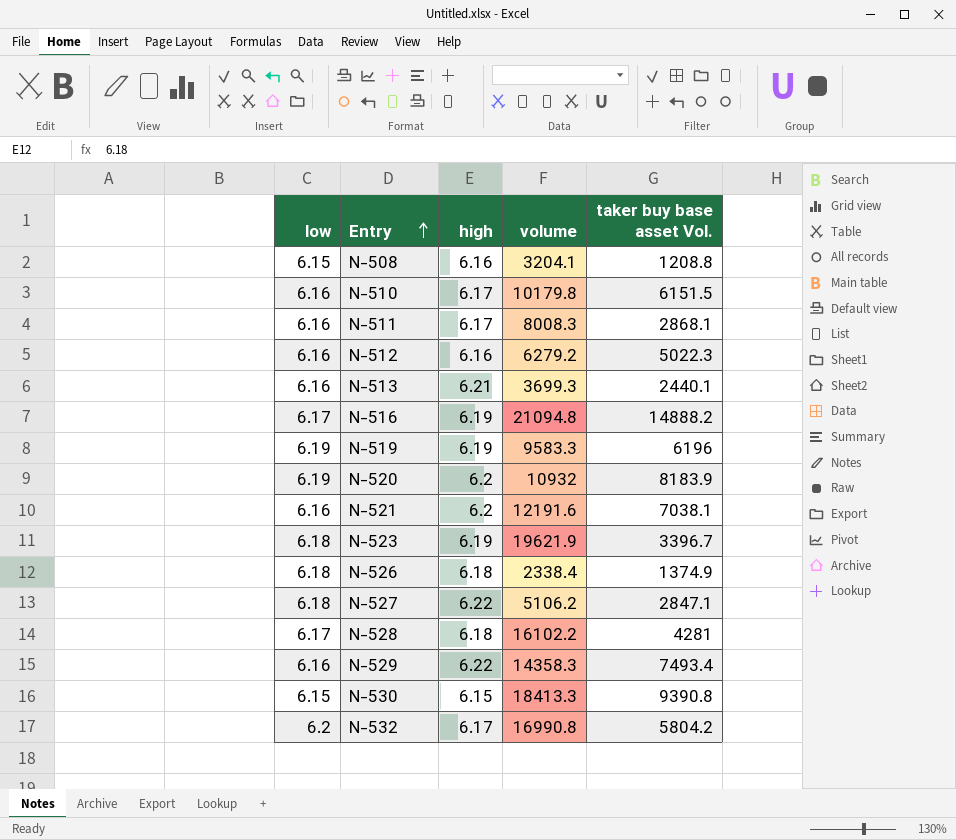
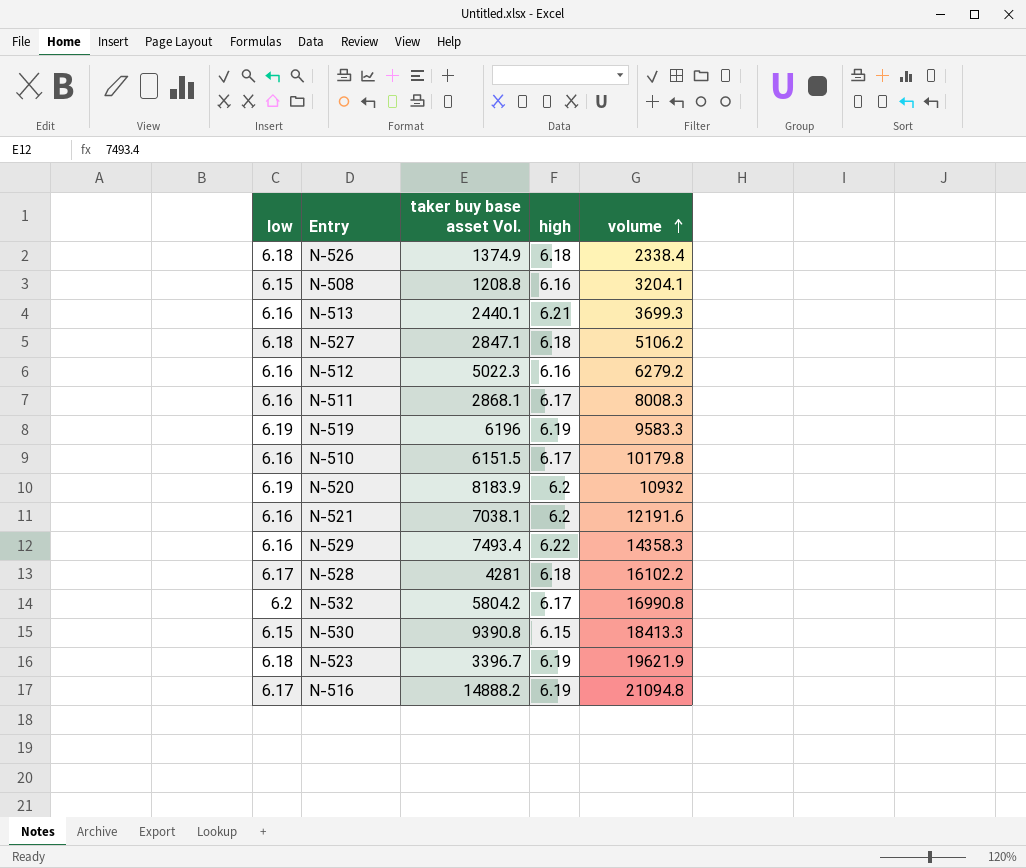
row order: Entry ascending -> volume ascending
column taker buy base asset Vol. | position: 5 -> 3
N-527 | high: 6.22 -> 6.18

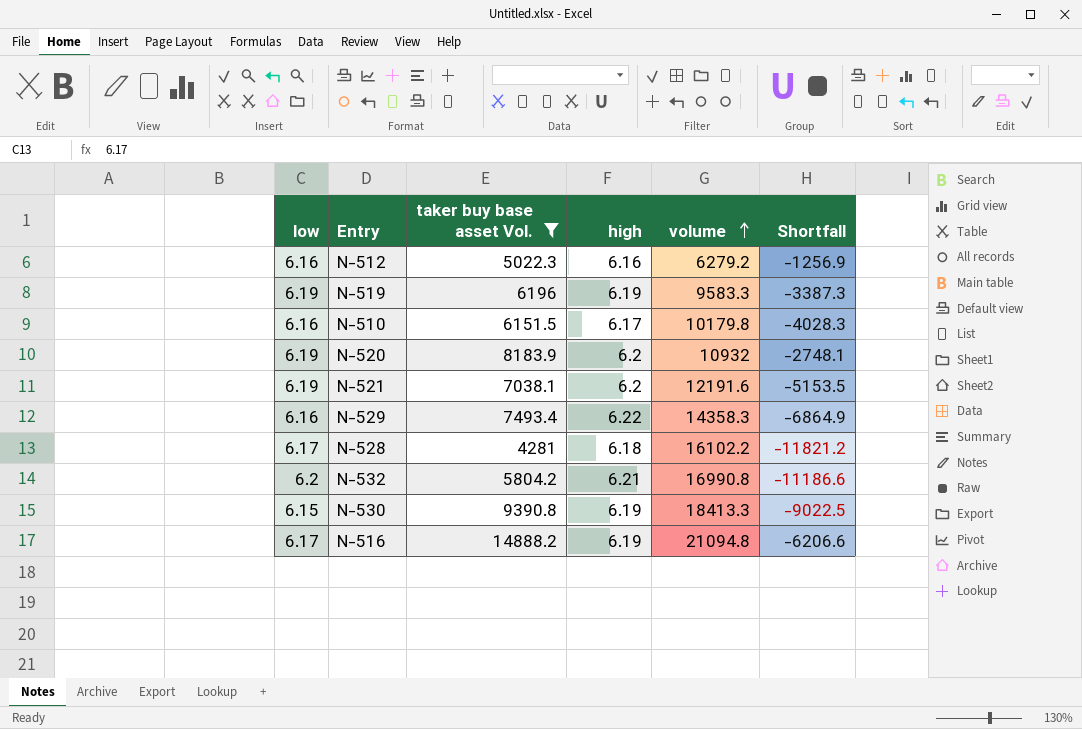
filter: none -> taker buy base asset Vol. >= 4281
column Shortfall | formula: none -> [taker buy base asset Vol.] - [volume]
N-521 | low: 6.16 -> 6.19
N-532 | high: 6.17 -> 6.21
N-530 | high: 6.15 -> 6.19

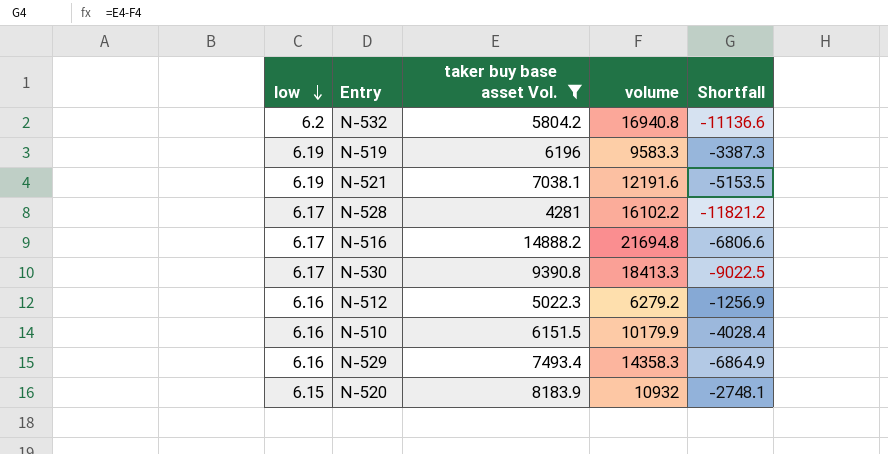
row order: volume ascending -> low descending
column high | position: 4 -> none
N-532 | volume: 16990.8 -> 16940.8
N-532 | Shortfall: -11186.6 -> -11136.6
N-516 | volume: 21094.8 -> 21694.8
N-516 | Shortfall: -6206.6 -> -6806.6
N-530 | low: 6.15 -> 6.17
N-510 | volume: 10179.8 -> 10179.9
N-510 | Shortfall: -4028.3 -> -4028.4
N-520 | low: 6.19 -> 6.15

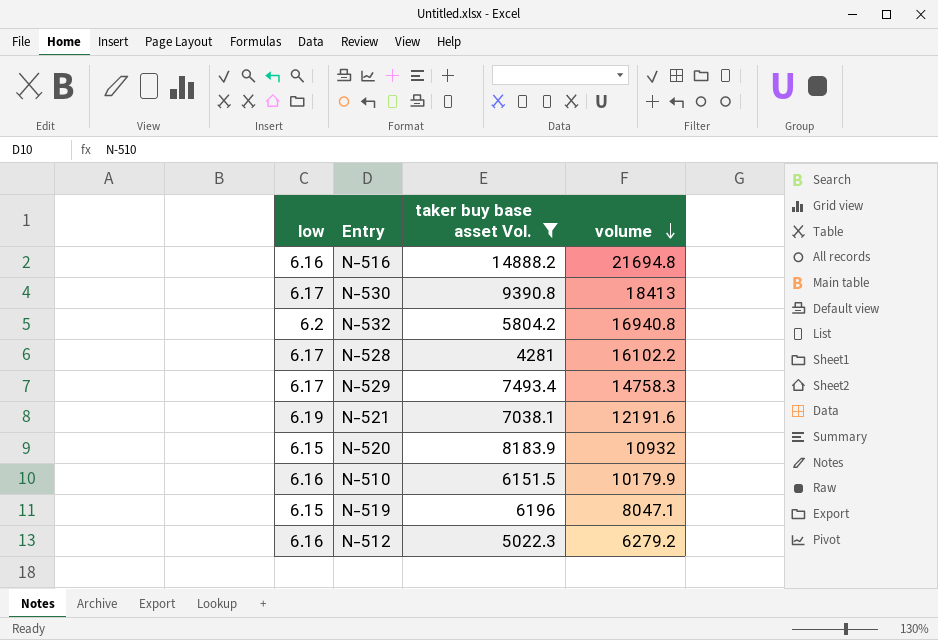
row order: low descending -> volume descending
column Shortfall | formula: [taker buy base asset Vol.] - [volume] -> none
N-516 | low: 6.17 -> 6.16
N-530 | volume: 18413.3 -> 18413
N-529 | low: 6.16 -> 6.17
N-529 | volume: 14358.3 -> 14758.3
N-519 | low: 6.19 -> 6.15
N-519 | volume: 9583.3 -> 8047.1

